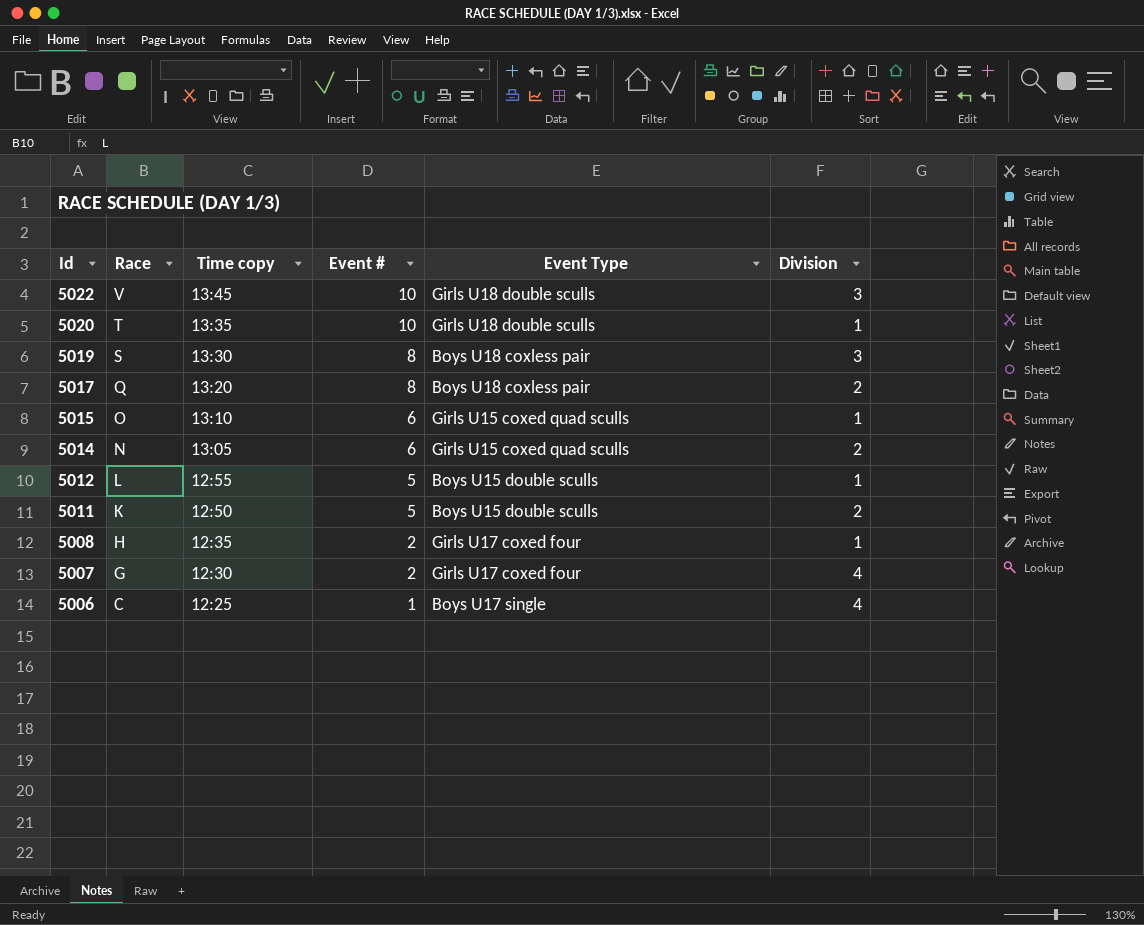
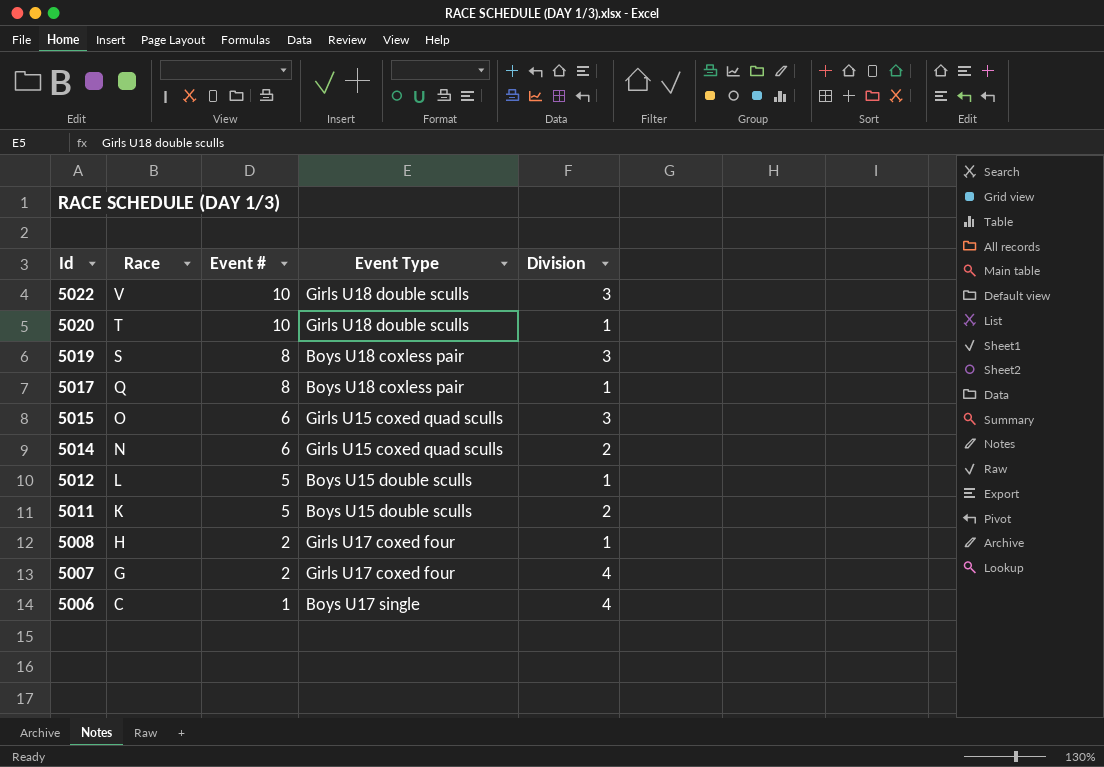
column Time copy | position: 3 -> none
5017 | Division: 2 -> 1
5015 | Division: 1 -> 3

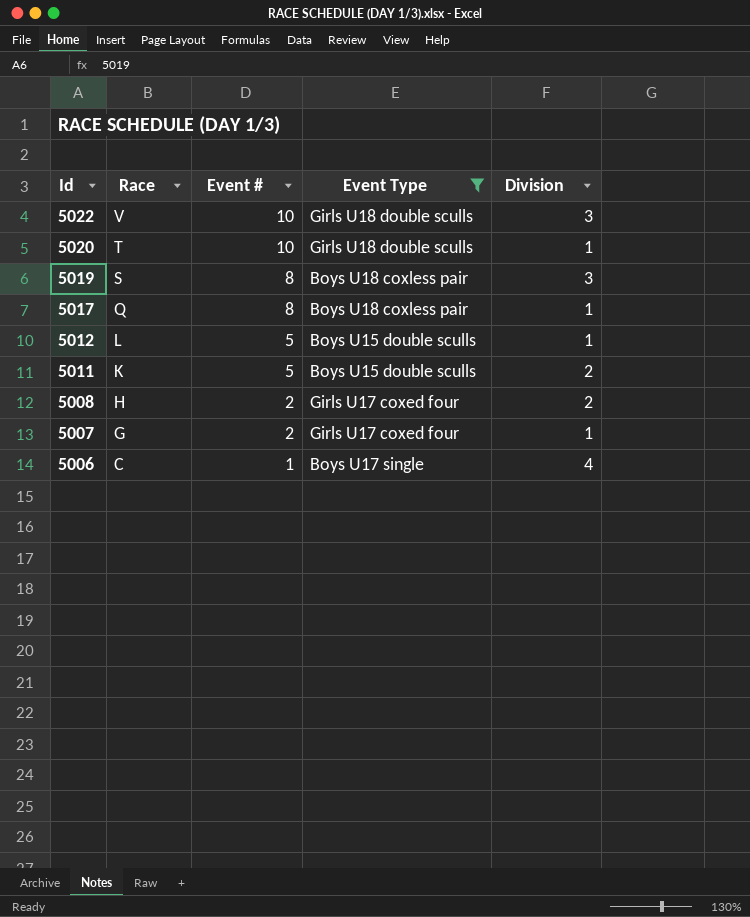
filter: none -> Event Type != Girls U15 coxed quad sculls
5008 | Division: 1 -> 2
5007 | Division: 4 -> 1

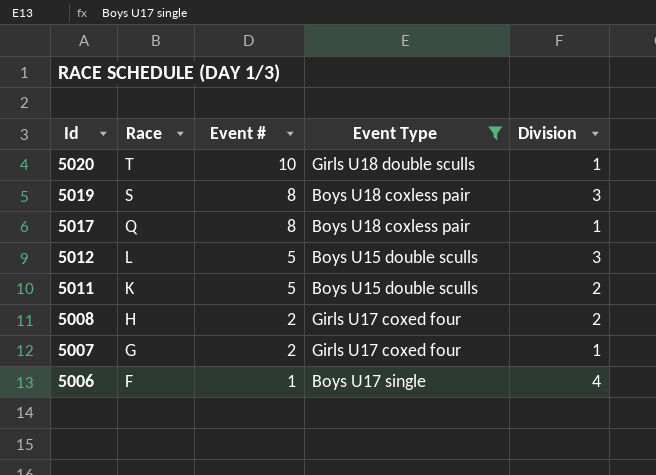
row 5022: V | 10 | Girls U18 double sculls | 3 -> none
5012 | Division: 1 -> 3
5006 | Race: C -> F

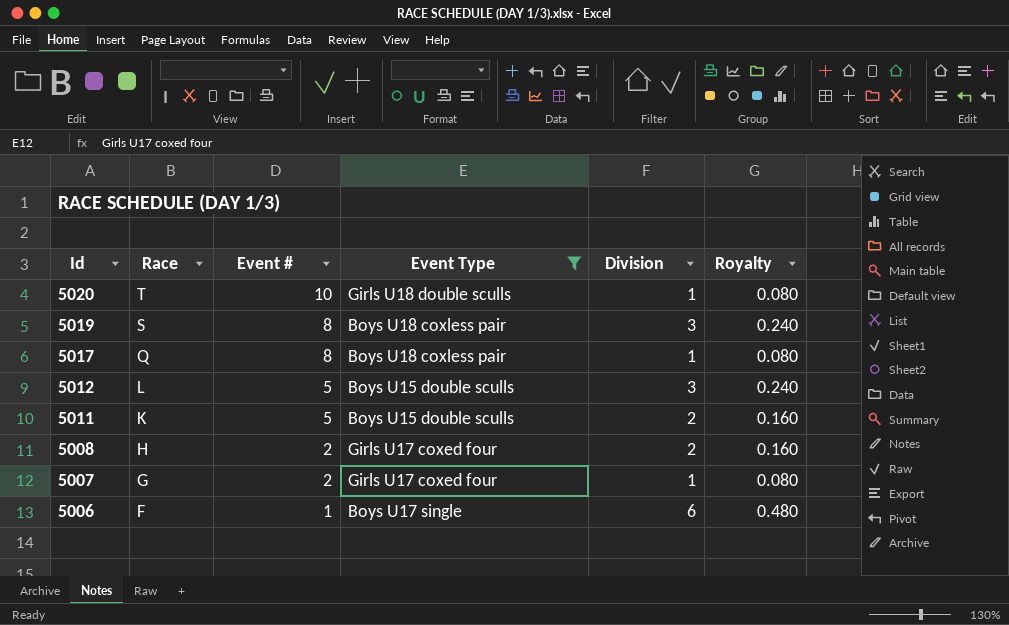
column Royalty | formula: none -> [Division] * 0.08
5006 | Division: 4 -> 6

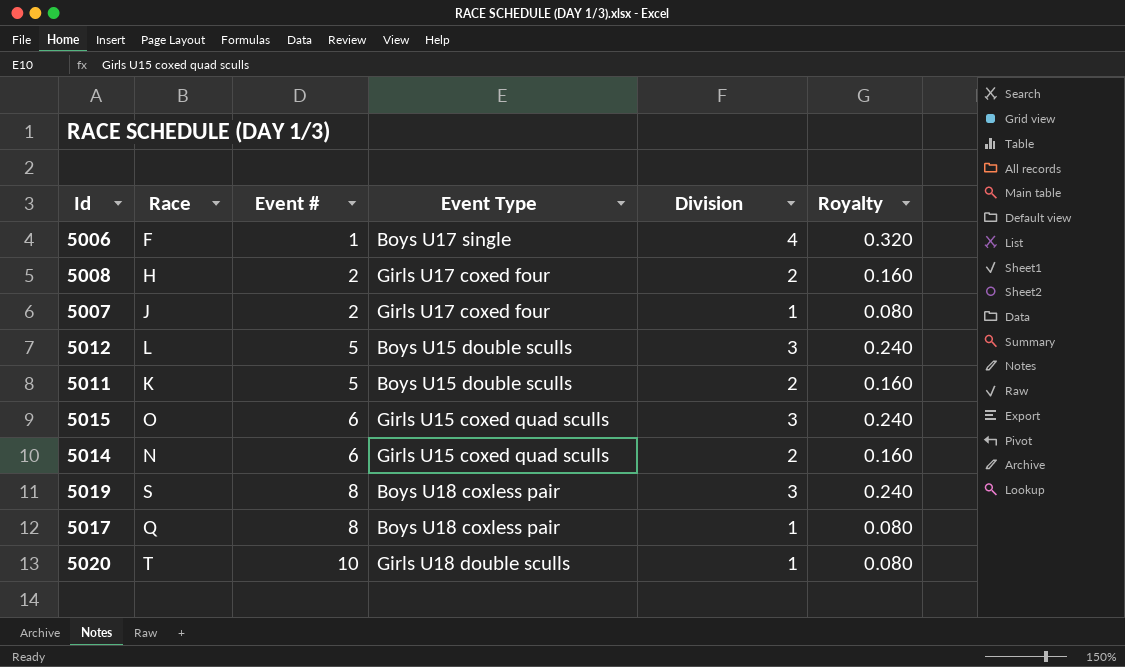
filter: Event Type != Girls U15 coxed quad sculls -> none
row order: Id descending -> Event # ascending
5006 | Division: 6 -> 4
5006 | Royalty: 0.480 -> 0.320
5007 | Race: G -> J

